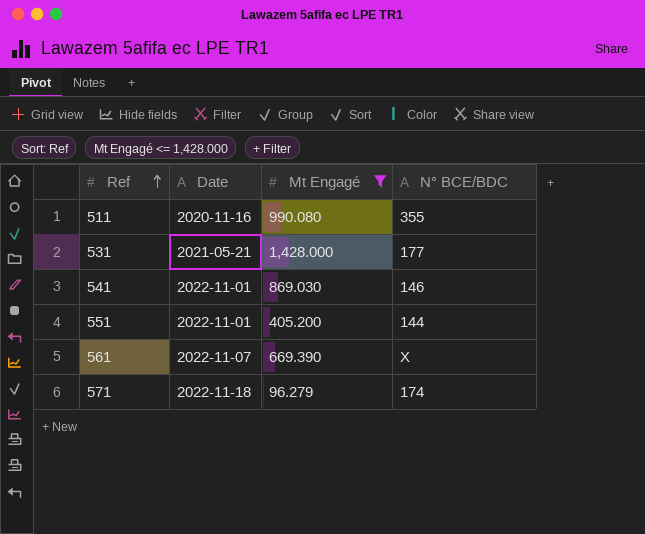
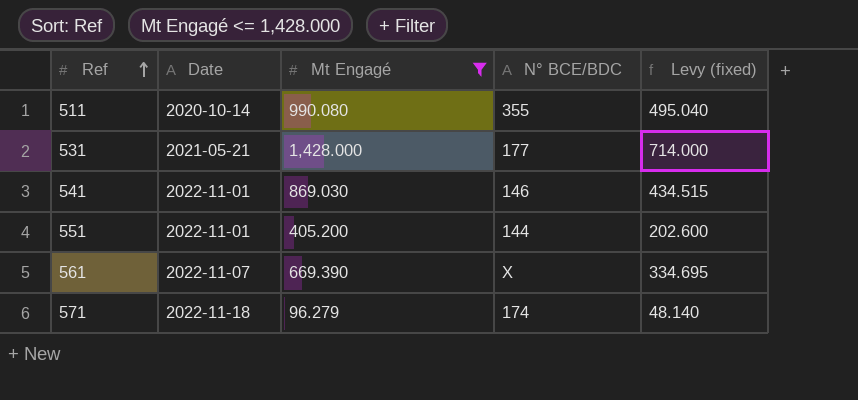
column Levy (fixed) | formula: none -> [Mt Engagé] * 0.5
511 | Date: 2020-11-16 -> 2020-10-14

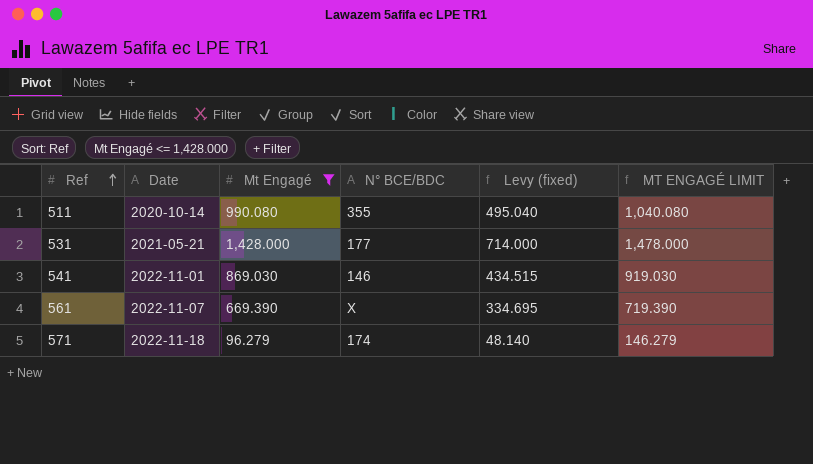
column MT ENGAGÉ LIMIT | formula: none -> [Mt Engagé] + 50
row 551: 2022-11-01 | 405.200 | 144 | 202.600 -> none

